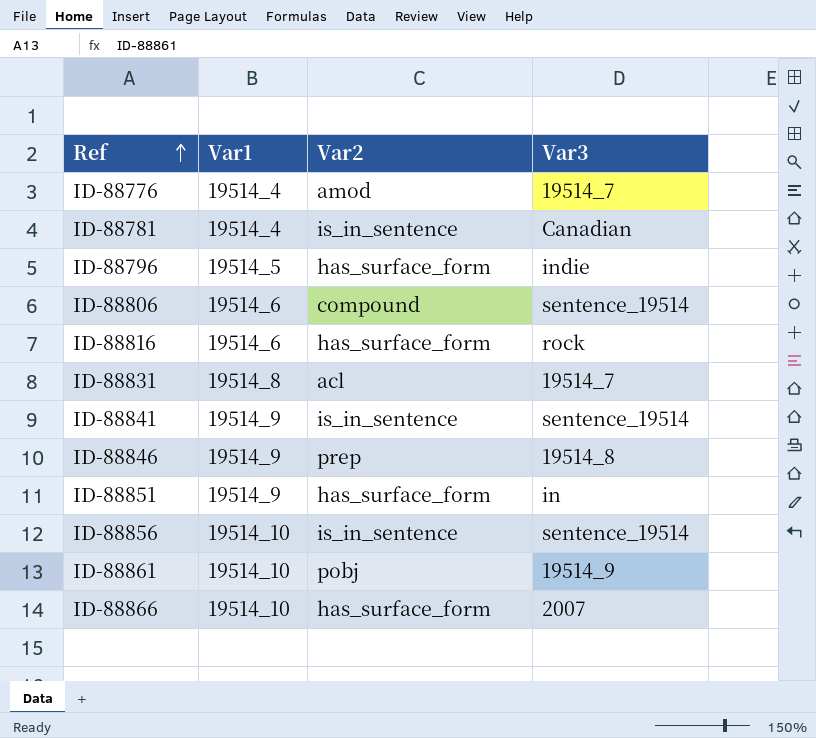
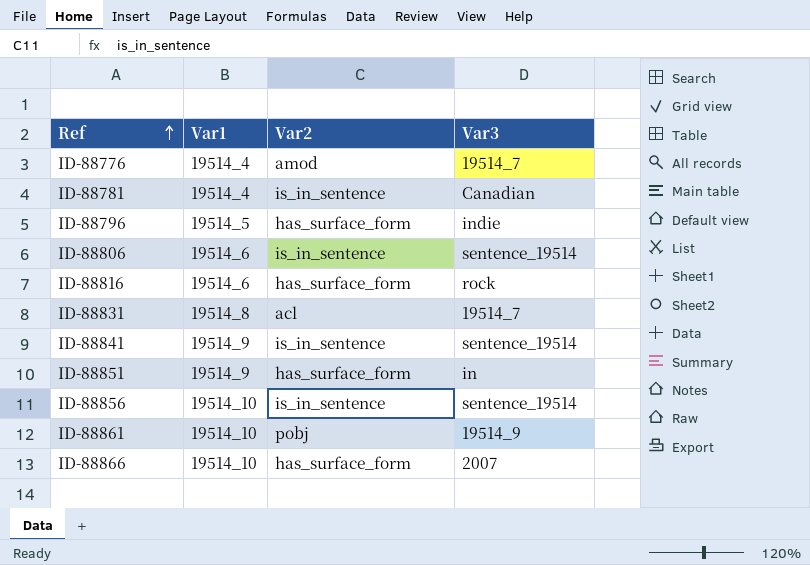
row ID-88846: 19514_9 | prep | 19514_8 -> none
ID-88806 | Var2: compound -> is_in_sentence

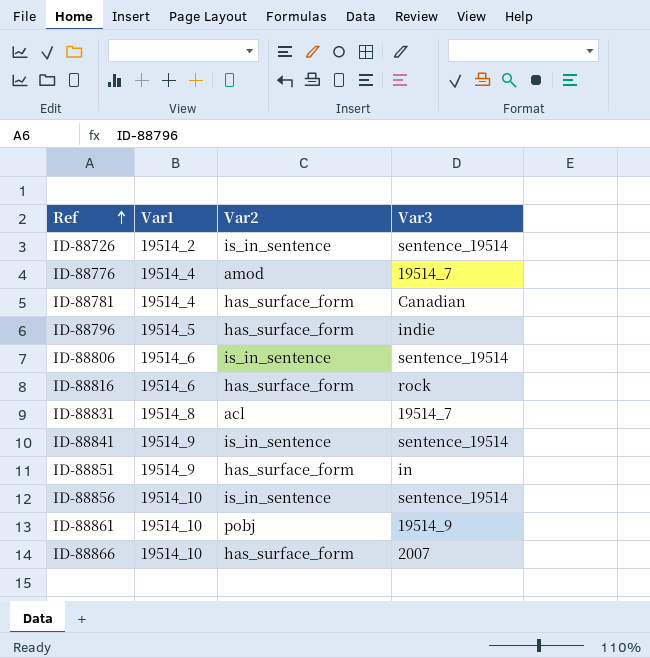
row ID-88726: none -> 19514_2 | is_in_sentence | sentence_19514
ID-88781 | Var2: is_in_sentence -> has_surface_form

